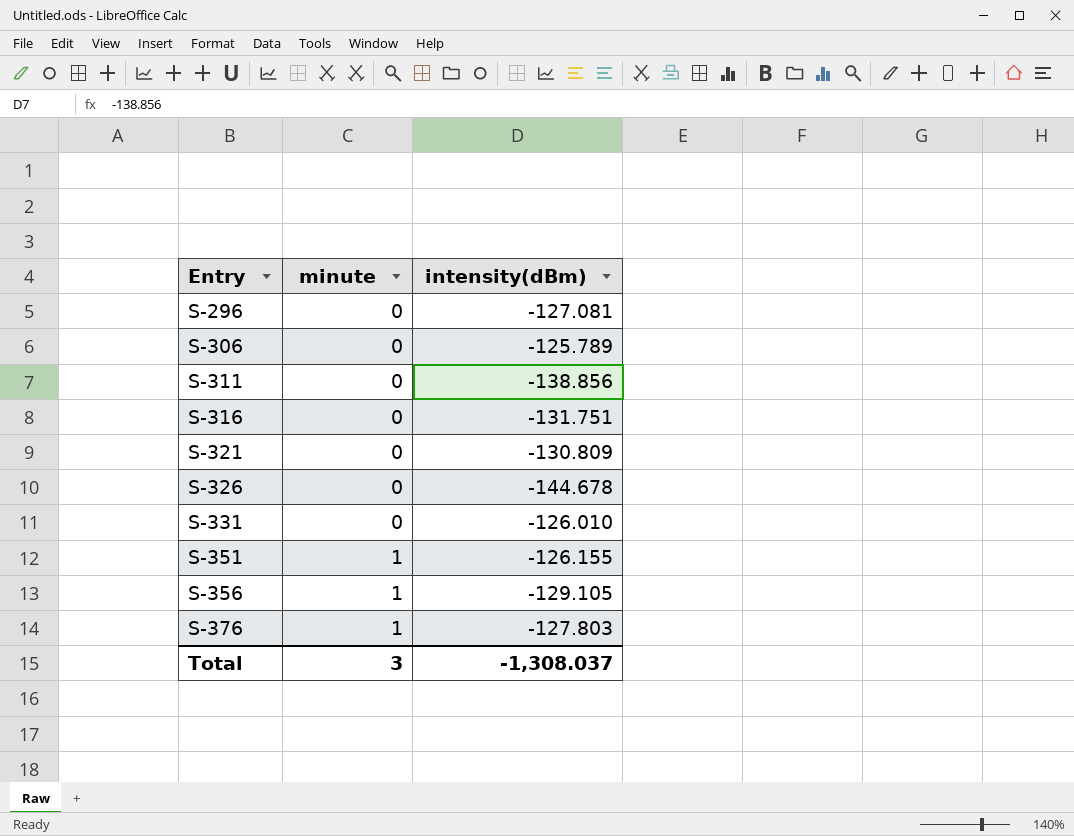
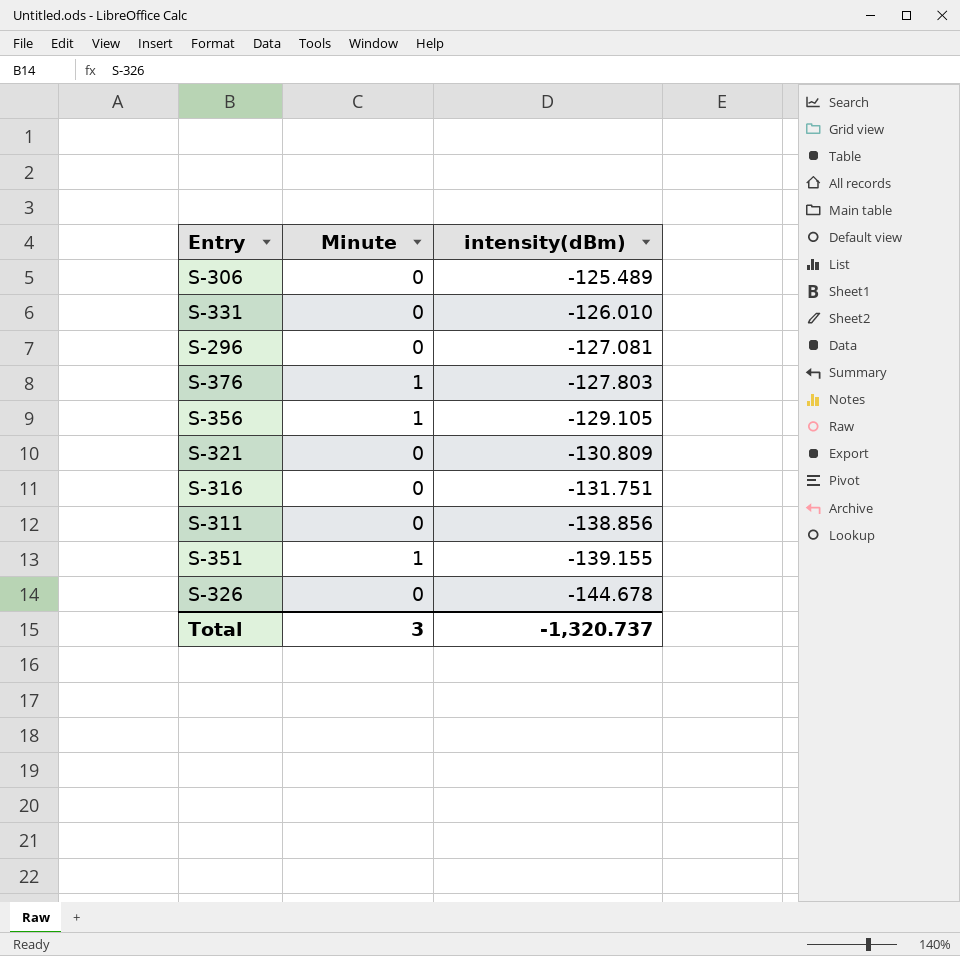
row order: Entry ascending -> intensity(dBm) descending
column name: minute -> Minute
S-306 | intensity(dBm): -125.789 -> -125.489
S-351 | intensity(dBm): -126.155 -> -139.155
Total | intensity(dBm): -1,308.037 -> -1,320.737

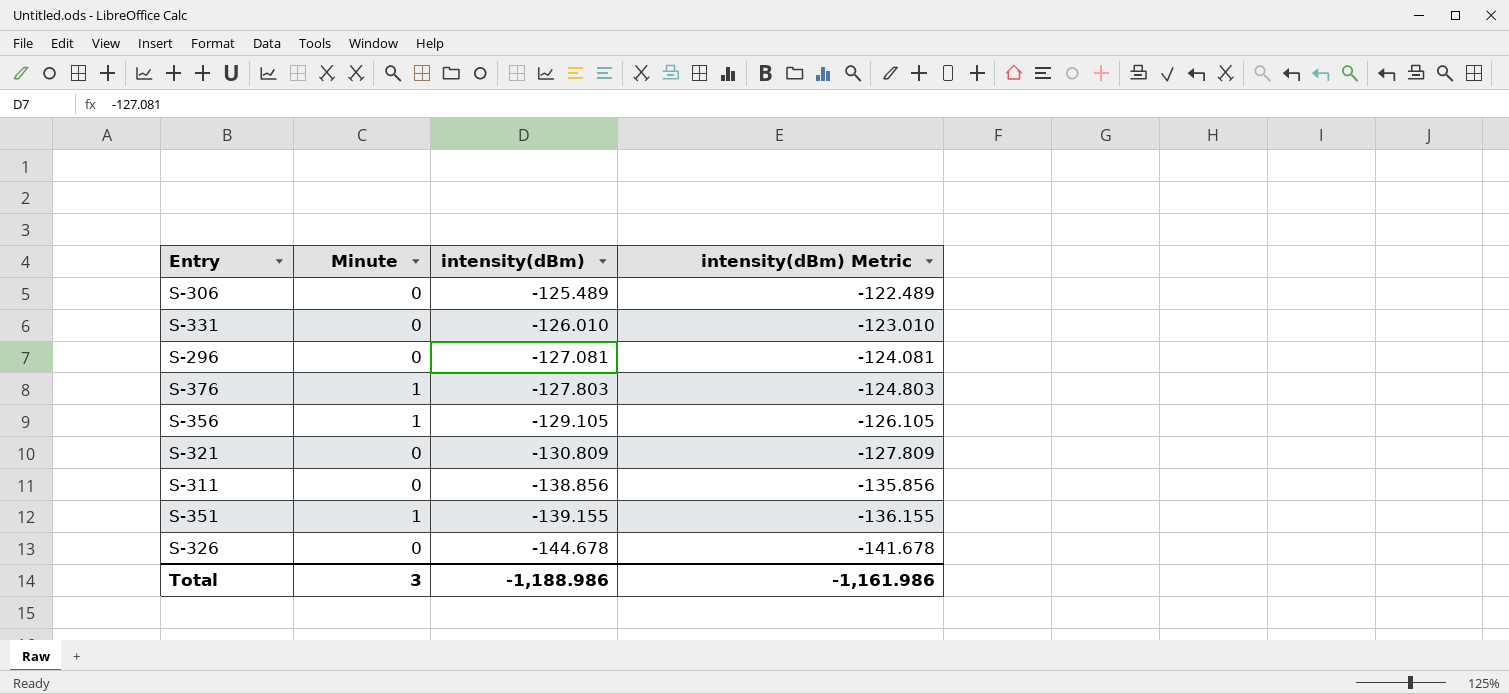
column intensity(dBm) Metric | formula: none -> [intensity(dBm)] + 3
row S-316: 0 | -131.751 -> none
Total | intensity(dBm): -1,320.737 -> -1,188.986

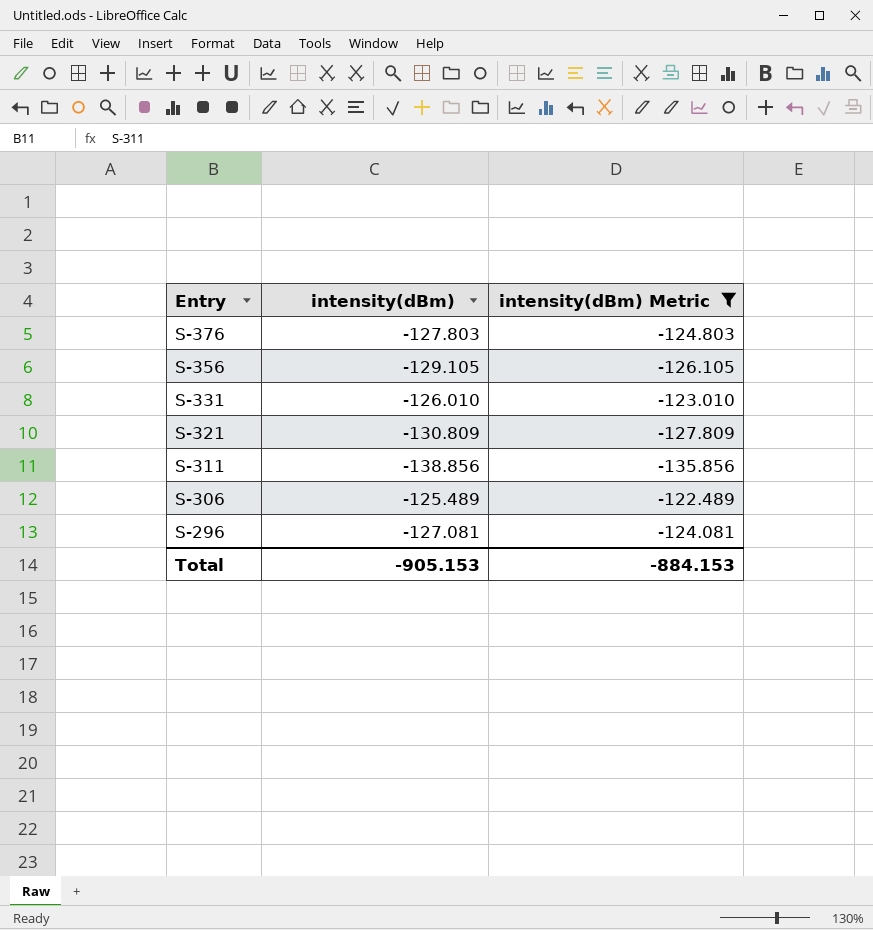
filter: none -> intensity(dBm) Metric >= -135.856
row order: intensity(dBm) descending -> Entry descending
column Minute | position: 2 -> none
Total | intensity(dBm): -1,188.986 -> -905.153
Total | intensity(dBm) Metric: -1,161.986 -> -884.153

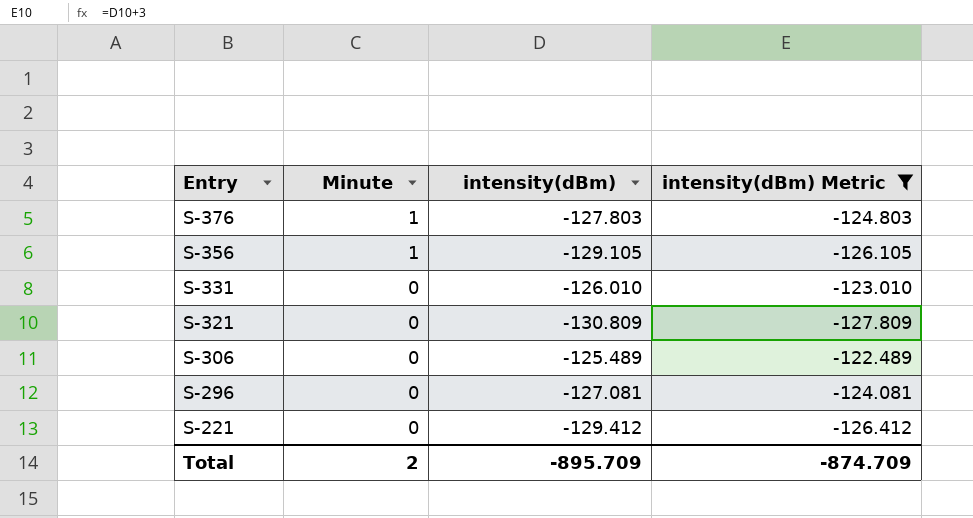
column Minute | position: none -> 2
row S-311: -138.856 | -135.856 -> none
row S-221: none -> 0 | -129.412 | -126.412
Total | intensity(dBm): -905.153 -> -895.709
Total | intensity(dBm) Metric: -884.153 -> -874.709

